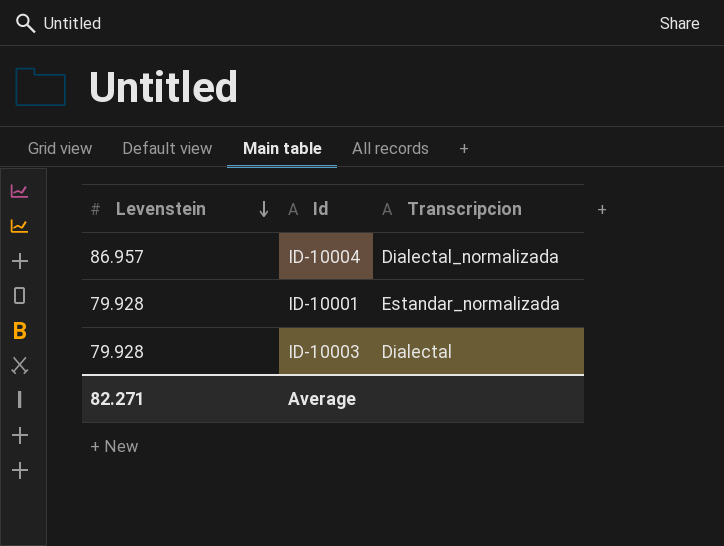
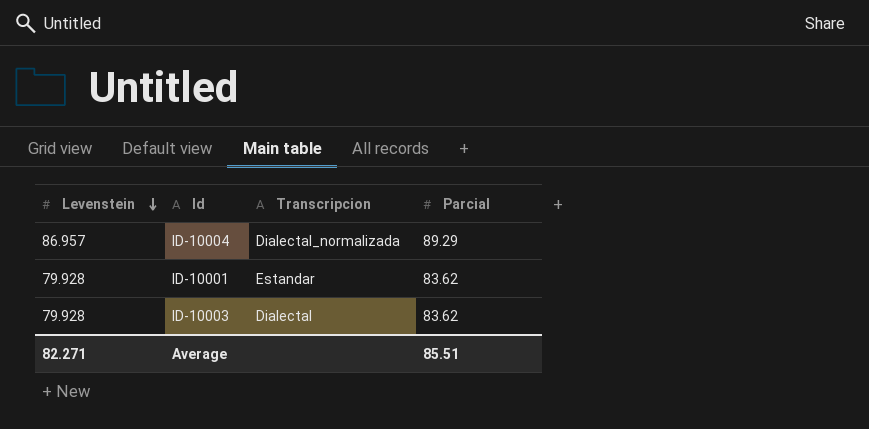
column Parcial | position: none -> 4
ID-10001 | Transcripcion: Estandar_normalizada -> Estandar

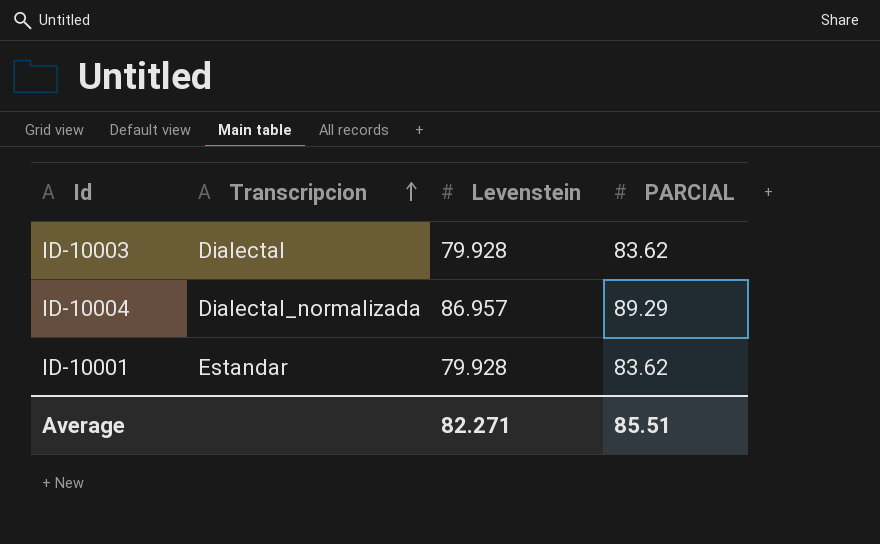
row order: Levenstein descending -> Transcripcion ascending
column Levenstein | position: 1 -> 3
column name: Parcial -> PARCIAL

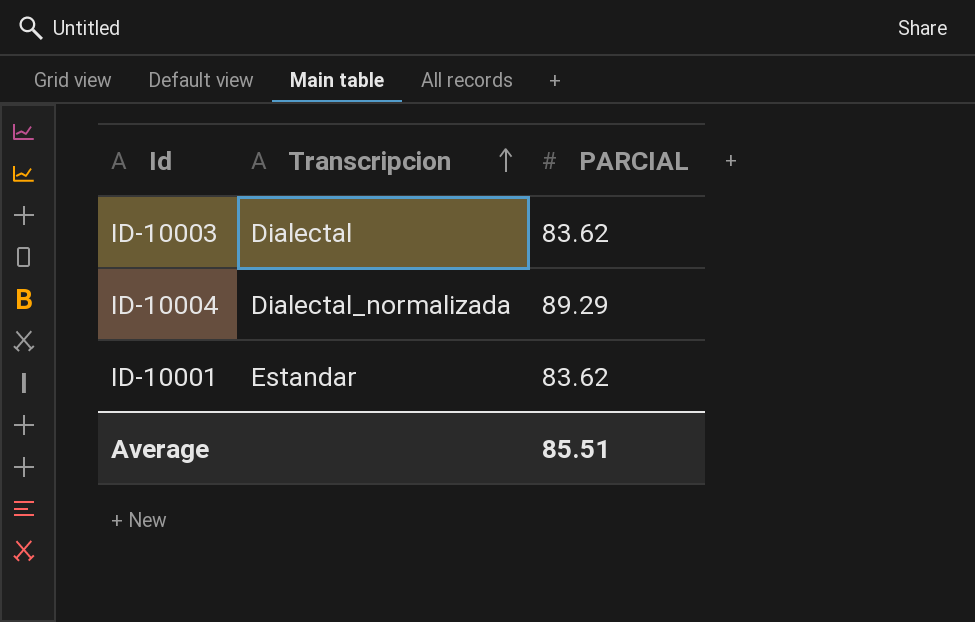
column Levenstein | position: 3 -> none

